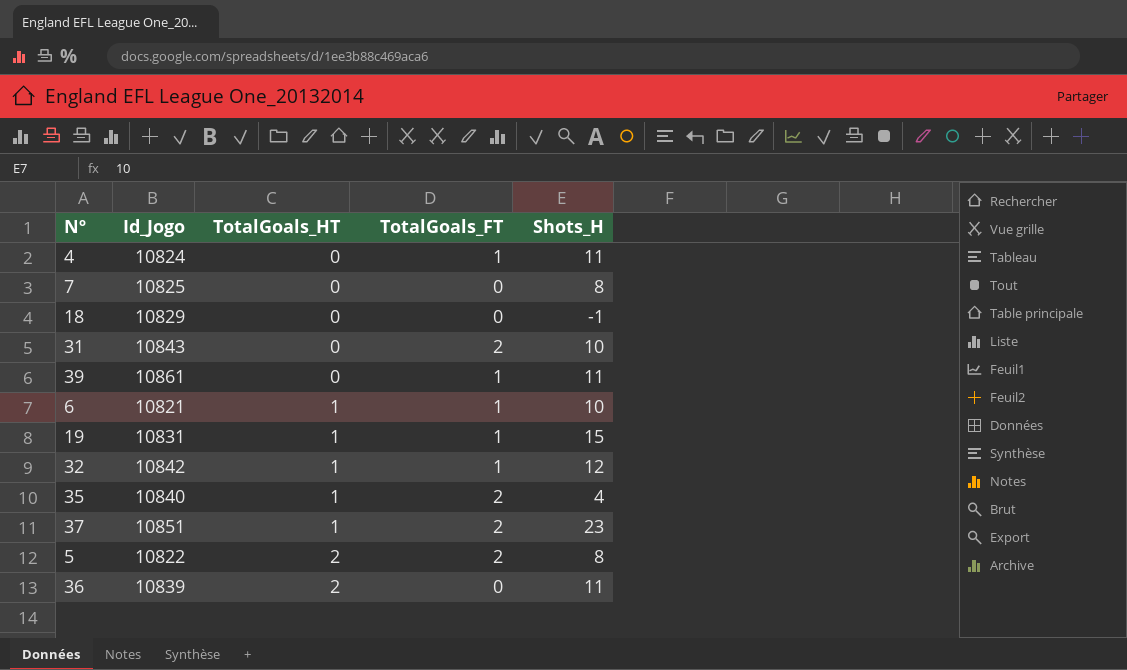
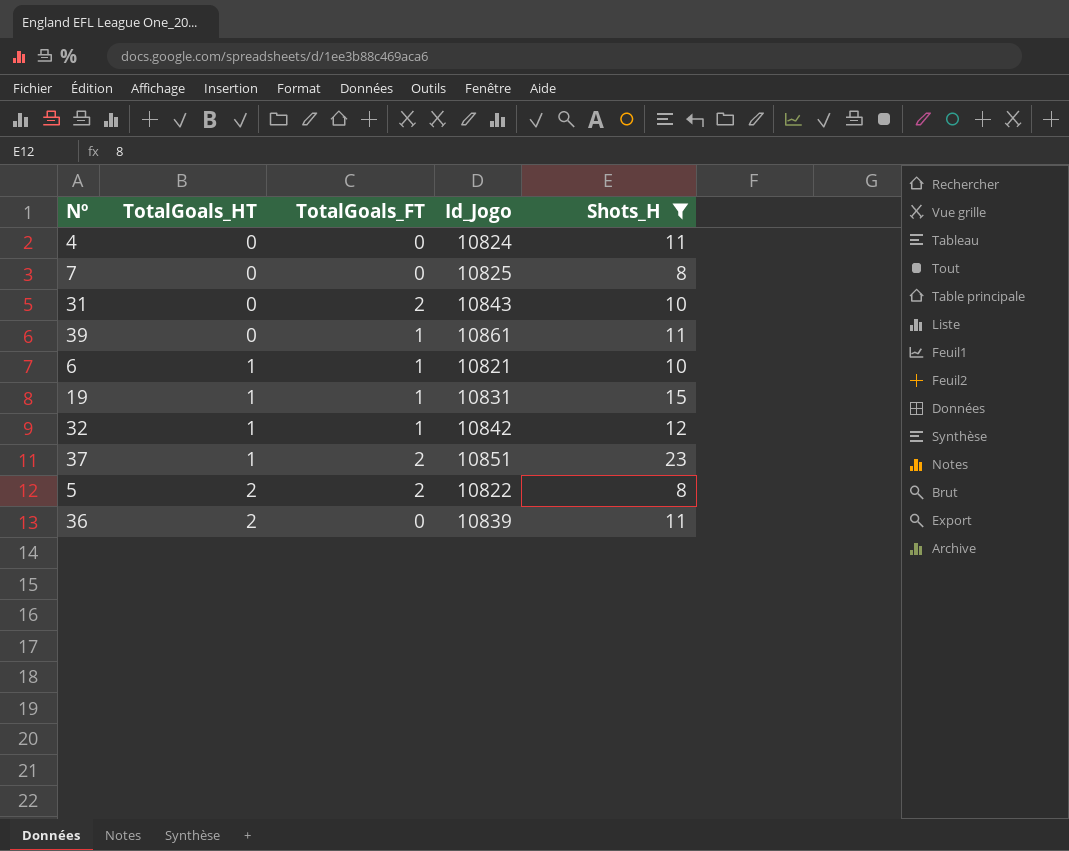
filter: none -> Shots_H >= 8
column Id_Jogo | position: 2 -> 4
4 | TotalGoals_FT: 1 -> 0

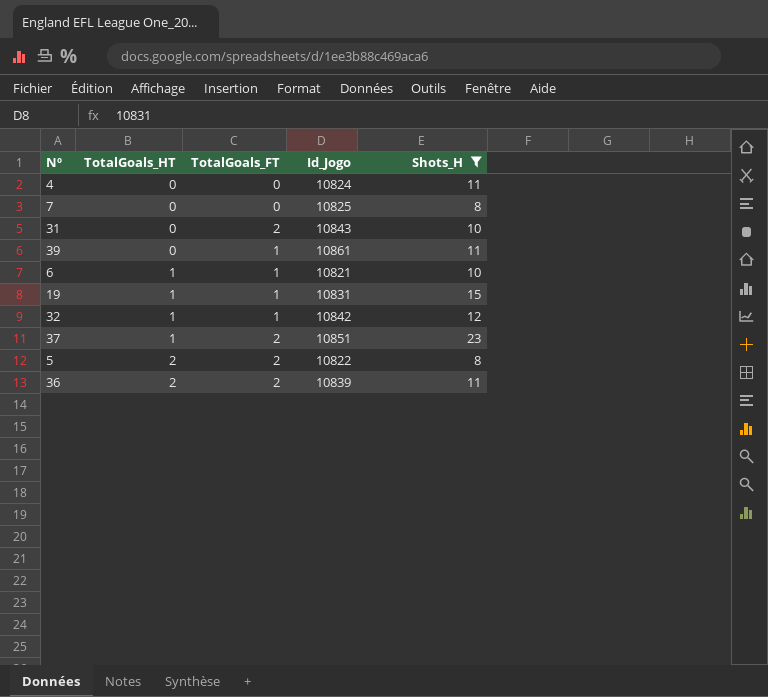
36 | TotalGoals_FT: 0 -> 2

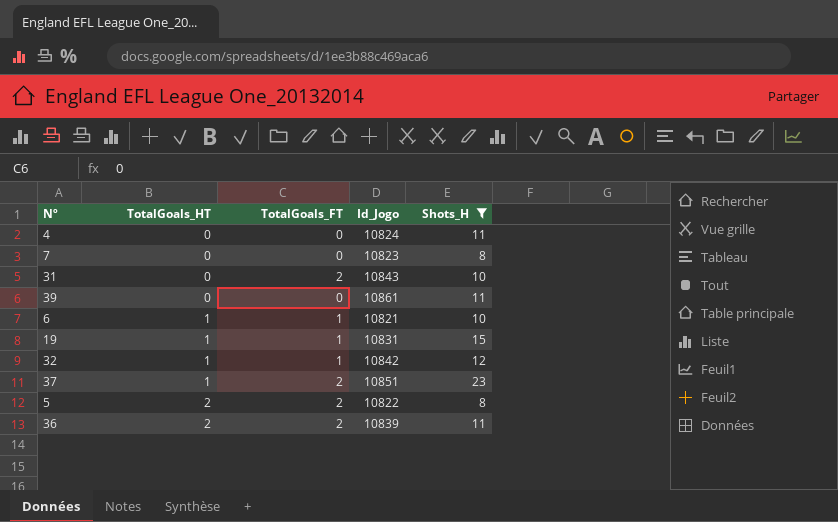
7 | Id_Jogo: 10825 -> 10823
39 | TotalGoals_FT: 1 -> 0

